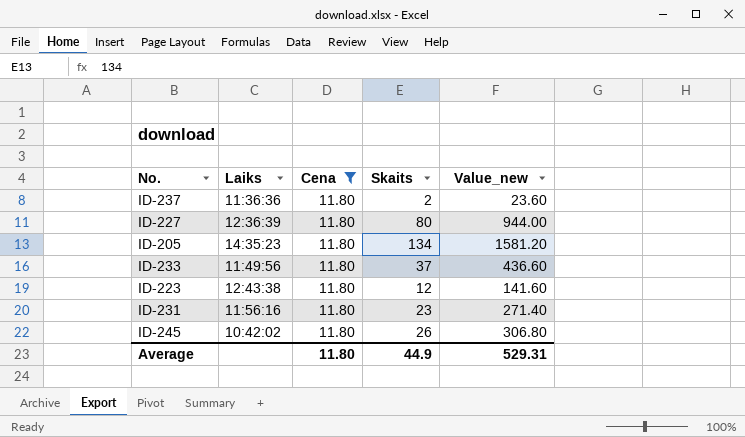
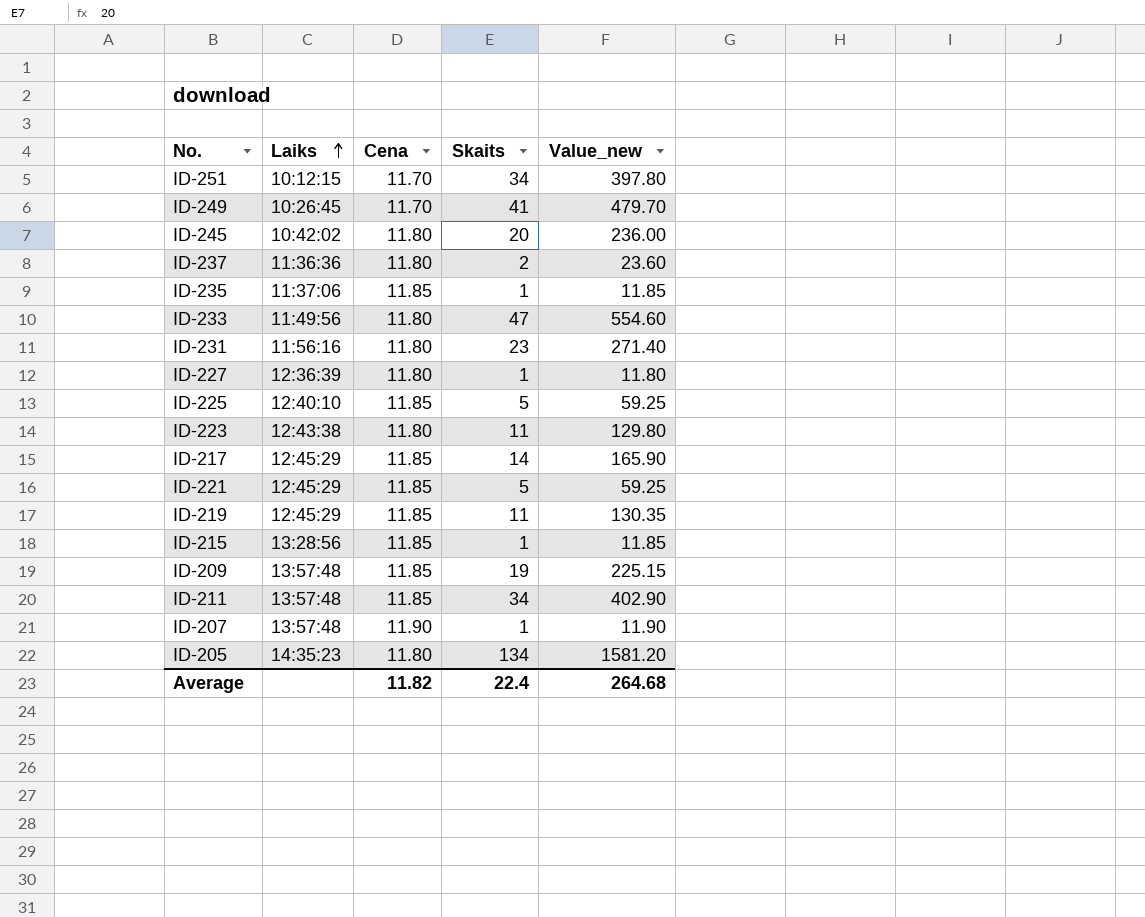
filter: Cena = 11.80 -> none
row order: none -> Laiks ascending
ID-245 | Skaits: 26 -> 20
ID-245 | Value_new: 306.80 -> 236.00
ID-233 | Skaits: 37 -> 47
ID-233 | Value_new: 436.60 -> 554.60
ID-227 | Skaits: 80 -> 1
ID-227 | Value_new: 944.00 -> 11.80
ID-223 | Skaits: 12 -> 11
ID-223 | Value_new: 141.60 -> 129.80
Average | Cena: 11.80 -> 11.82
Average | Skaits: 44.9 -> 22.4
Average | Value_new: 529.31 -> 264.68

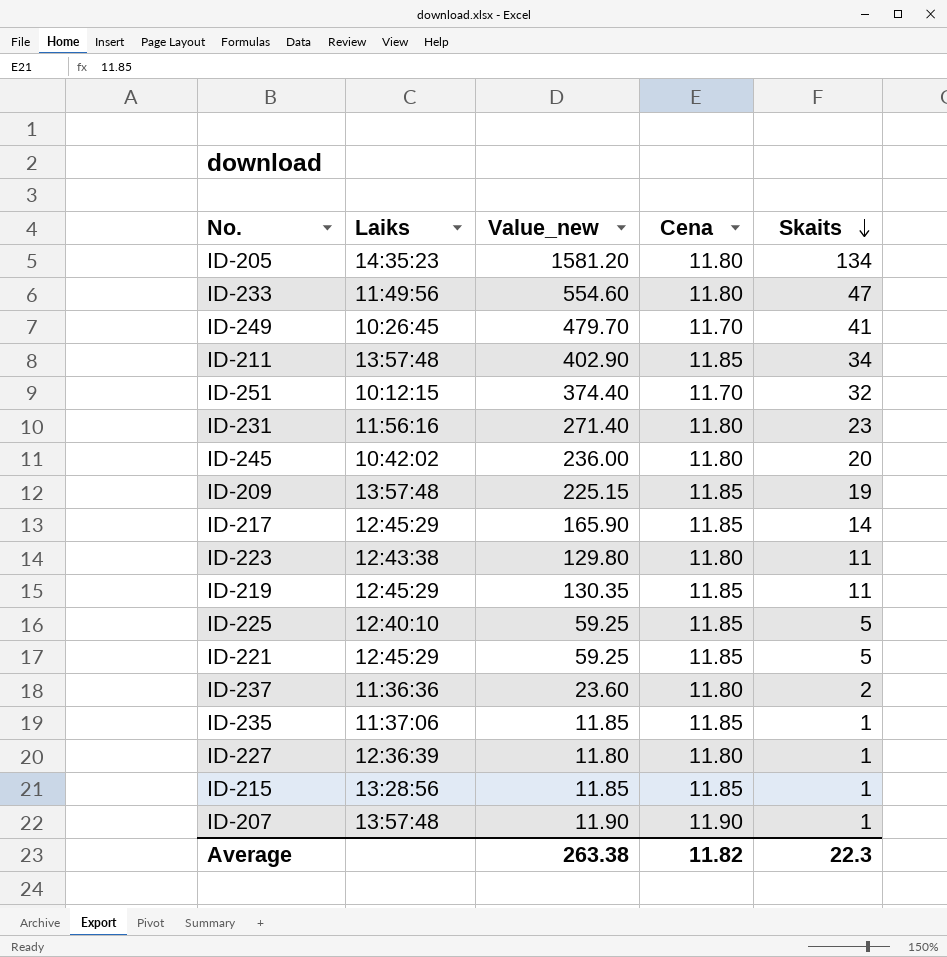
row order: Laiks ascending -> Skaits descending
column Value_new | position: 5 -> 3
ID-251 | Value_new: 397.80 -> 374.40
ID-251 | Skaits: 34 -> 32
Average | Value_new: 264.68 -> 263.38
Average | Skaits: 22.4 -> 22.3

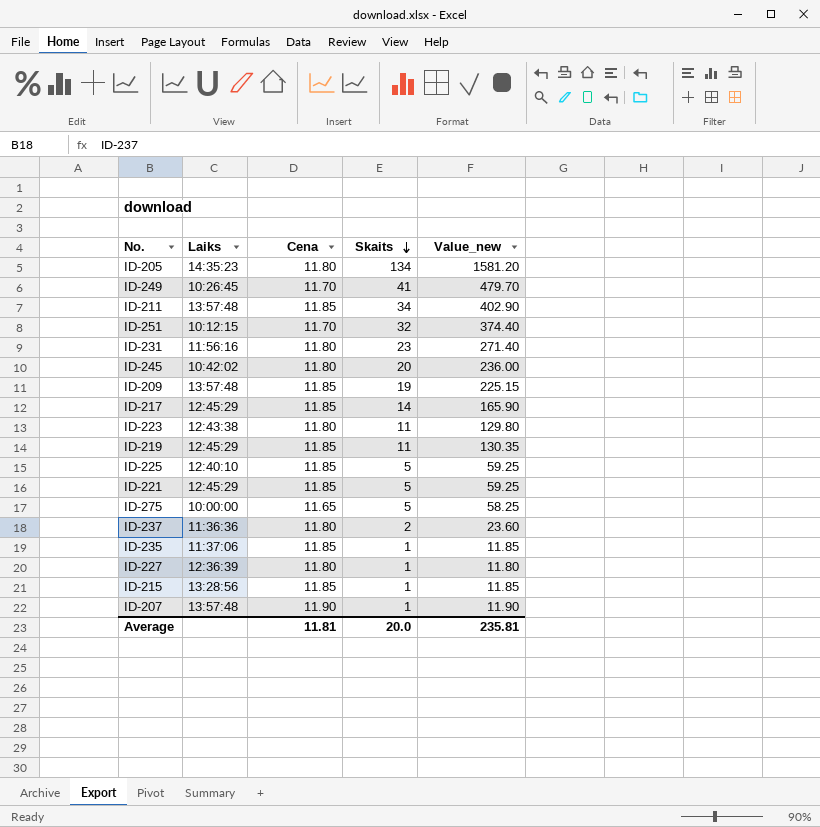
column Value_new | position: 3 -> 5
row ID-233: 11:49:56 | 554.60 | 11.80 | 47 -> none
row ID-275: none -> 10:00:00 | 11.65 | 5 | 58.25
Average | Cena: 11.82 -> 11.81
Average | Skaits: 22.3 -> 20.0
Average | Value_new: 263.38 -> 235.81

